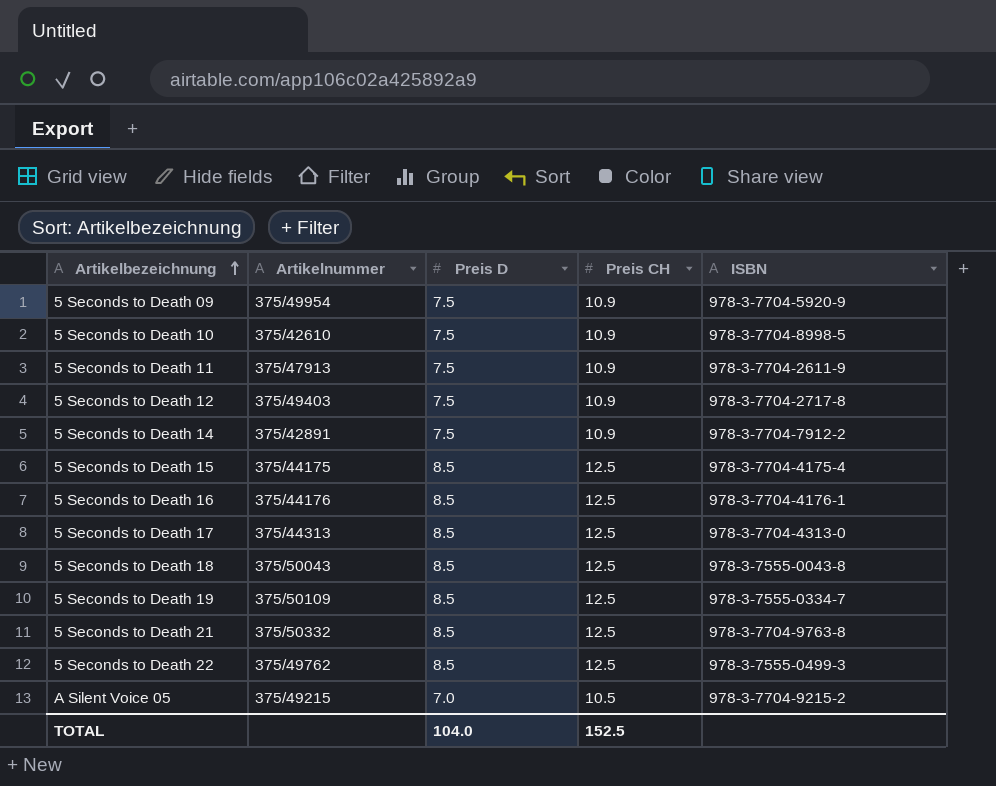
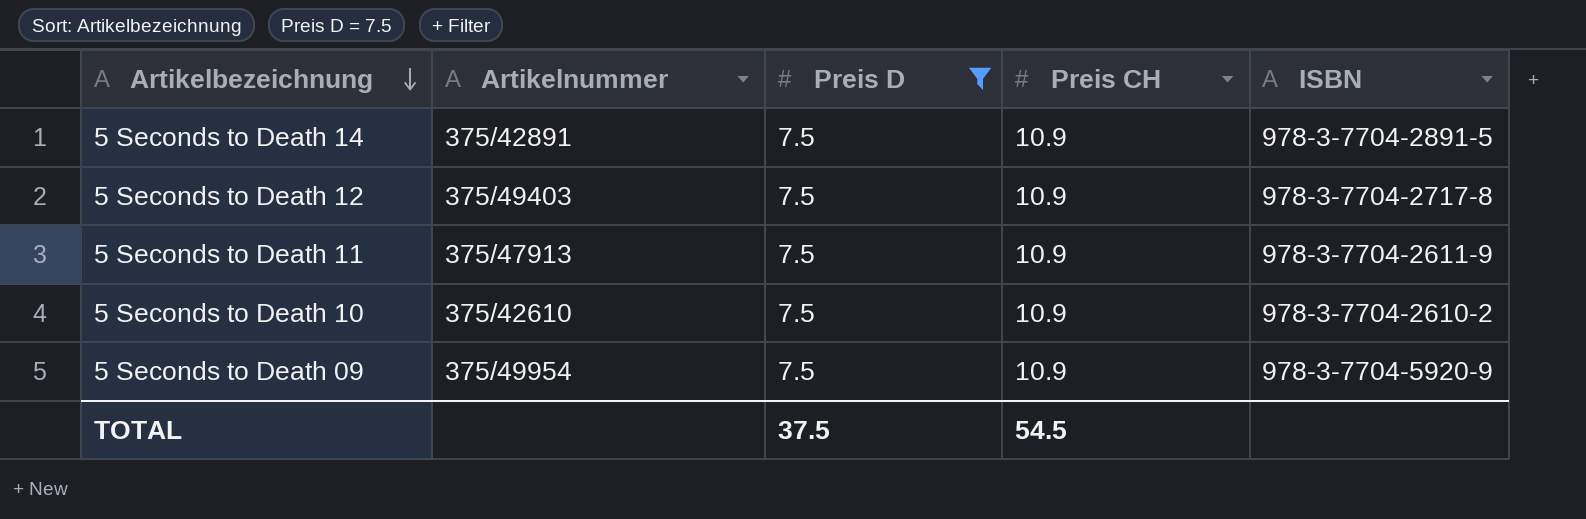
filter: none -> Preis D = 7.5
row order: Artikelbezeichnung ascending -> Artikelbezeichnung descending
5 Seconds to Death 14 | ISBN: 978-3-7704-7912-2 -> 978-3-7704-2891-5
5 Seconds to Death 10 | ISBN: 978-3-7704-8998-5 -> 978-3-7704-2610-2
TOTAL | Preis D: 104.0 -> 37.5
TOTAL | Preis CH: 152.5 -> 54.5

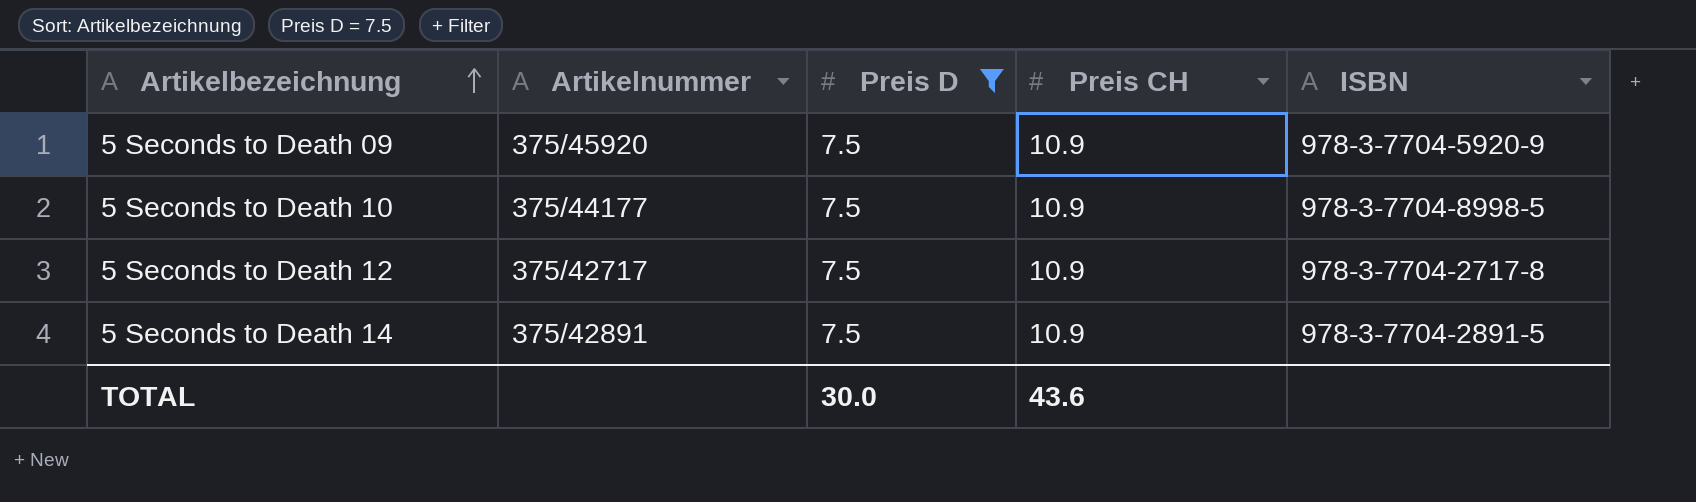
row order: Artikelbezeichnung descending -> Artikelbezeichnung ascending
row 5 Seconds to Death 11: 375/47913 | 7.5 | 10.9 | 978-3-7704-2611-9 -> none
5 Seconds to Death 09 | Artikelnummer: 375/49954 -> 375/45920
5 Seconds to Death 10 | Artikelnummer: 375/42610 -> 375/44177
5 Seconds to Death 10 | ISBN: 978-3-7704-2610-2 -> 978-3-7704-8998-5
5 Seconds to Death 12 | Artikelnummer: 375/49403 -> 375/42717
TOTAL | Preis D: 37.5 -> 30.0
TOTAL | Preis CH: 54.5 -> 43.6

